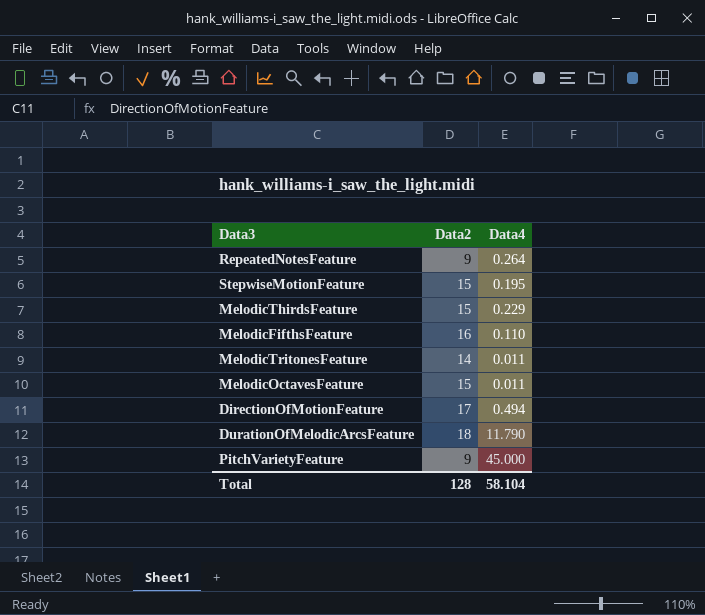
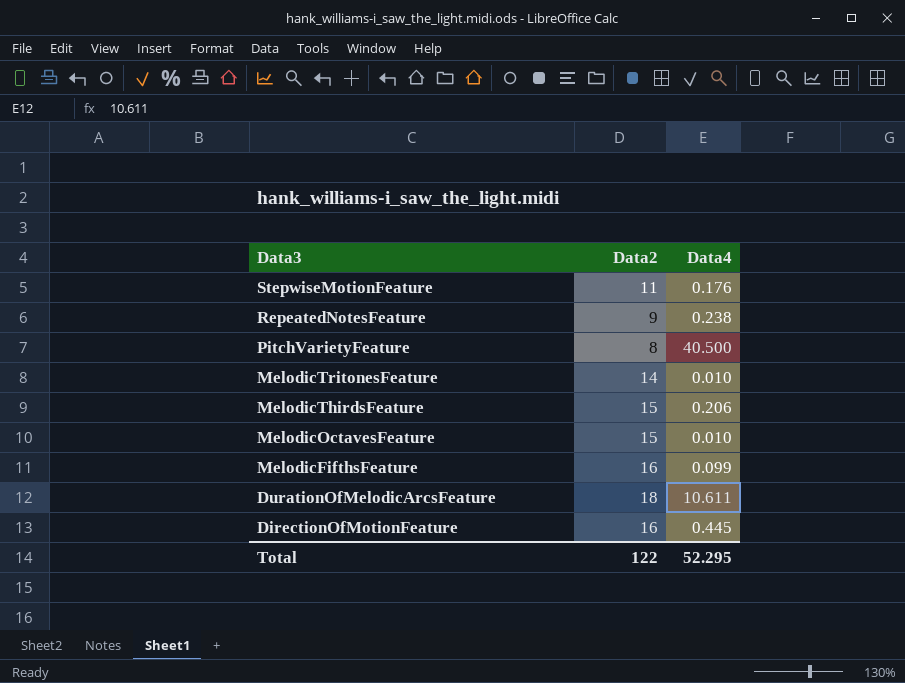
row order: none -> Data3 descending
StepwiseMotionFeature | Data2: 15 -> 11
StepwiseMotionFeature | Data4: 0.195 -> 0.176
RepeatedNotesFeature | Data4: 0.264 -> 0.238
PitchVarietyFeature | Data2: 9 -> 8
PitchVarietyFeature | Data4: 45.000 -> 40.500
MelodicTritonesFeature | Data4: 0.011 -> 0.010
MelodicThirdsFeature | Data4: 0.229 -> 0.206
MelodicOctavesFeature | Data4: 0.011 -> 0.010
MelodicFifthsFeature | Data4: 0.110 -> 0.099
DurationOfMelodicArcsFeature | Data4: 11.790 -> 10.611
DirectionOfMotionFeature | Data2: 17 -> 16
DirectionOfMotionFeature | Data4: 0.494 -> 0.445
Total | Data2: 128 -> 122
Total | Data4: 58.104 -> 52.295

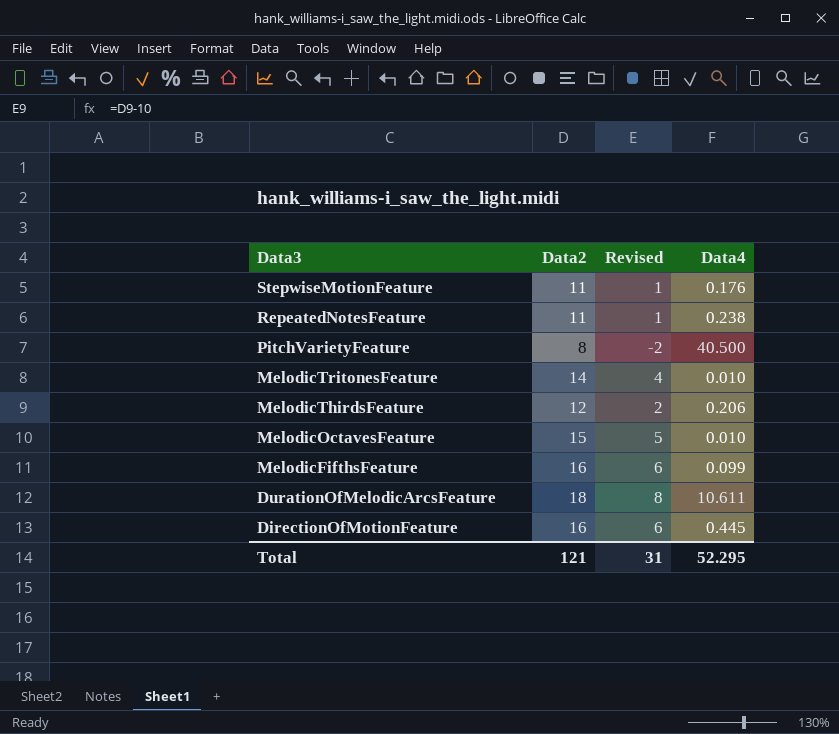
column Revised | formula: none -> [Data2] - 10
RepeatedNotesFeature | Data2: 9 -> 11
MelodicThirdsFeature | Data2: 15 -> 12
Total | Data2: 122 -> 121

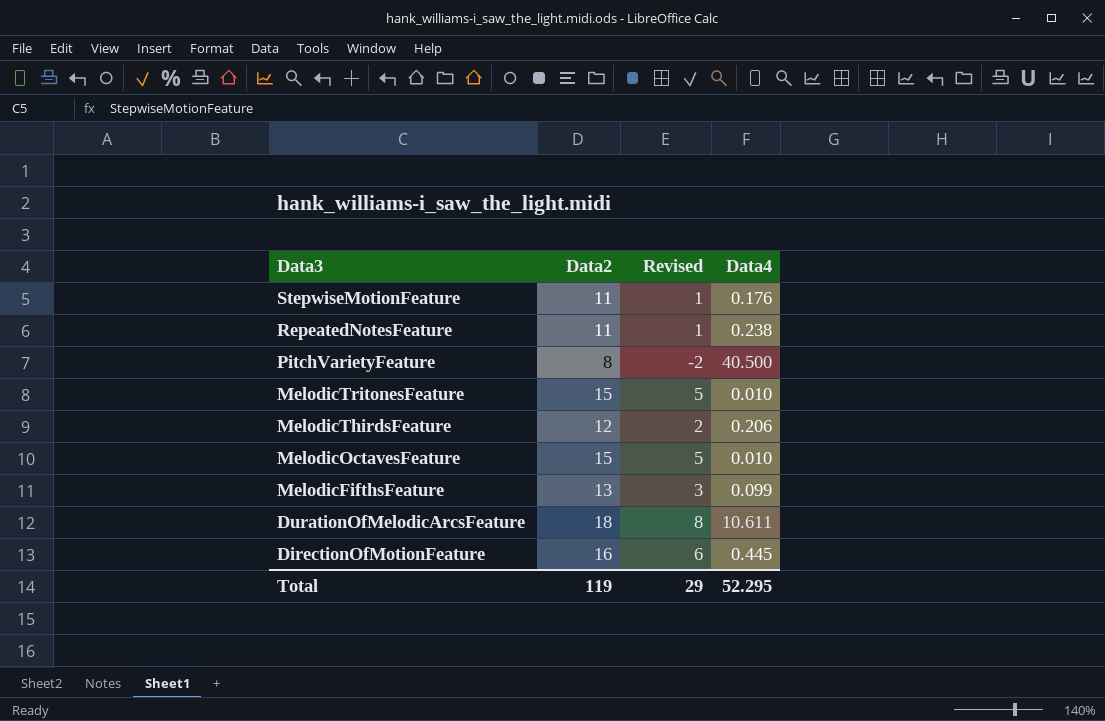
MelodicTritonesFeature | Data2: 14 -> 15
MelodicTritonesFeature | Revised: 4 -> 5
MelodicFifthsFeature | Data2: 16 -> 13
MelodicFifthsFeature | Revised: 6 -> 3
Total | Data2: 121 -> 119
Total | Revised: 31 -> 29

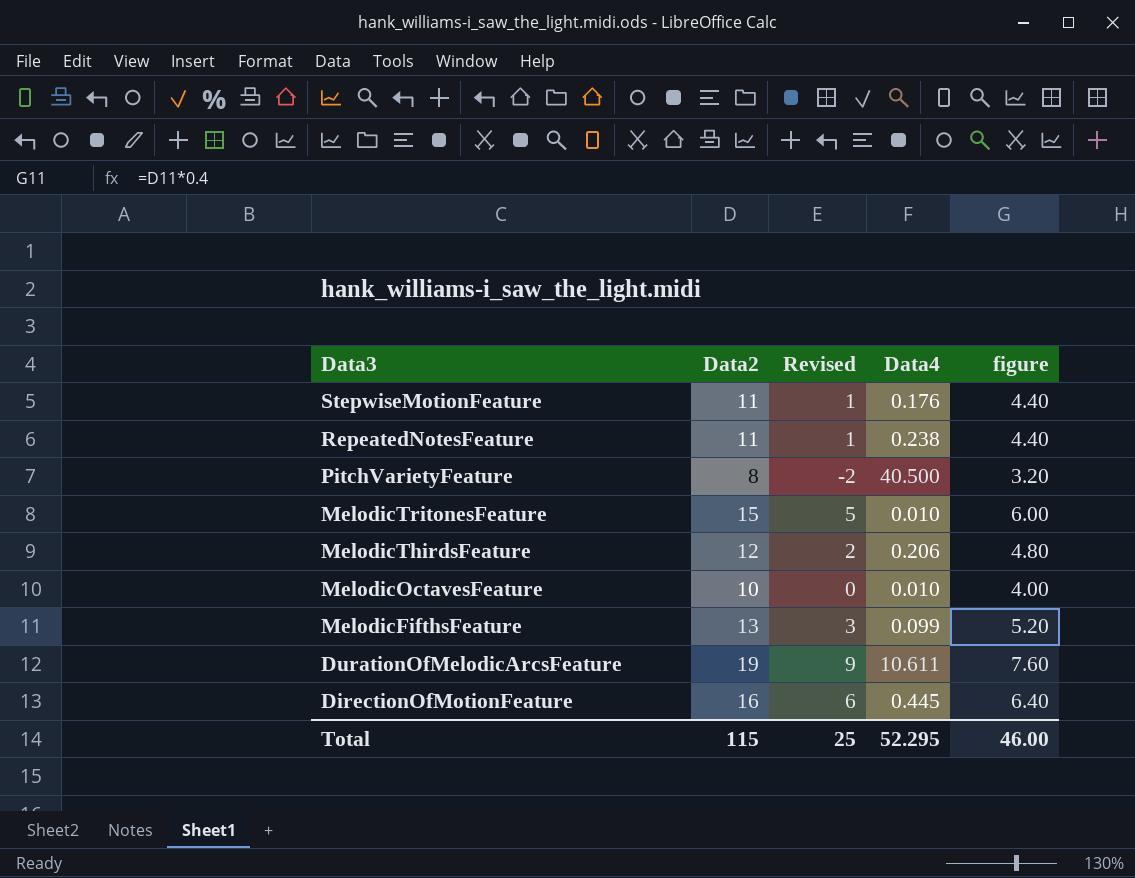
column figure | formula: none -> [Data2] * 0.4
MelodicOctavesFeature | Data2: 15 -> 10
MelodicOctavesFeature | Revised: 5 -> 0
DurationOfMelodicArcsFeature | Data2: 18 -> 19
DurationOfMelodicArcsFeature | Revised: 8 -> 9
Total | Data2: 119 -> 115
Total | Revised: 29 -> 25

